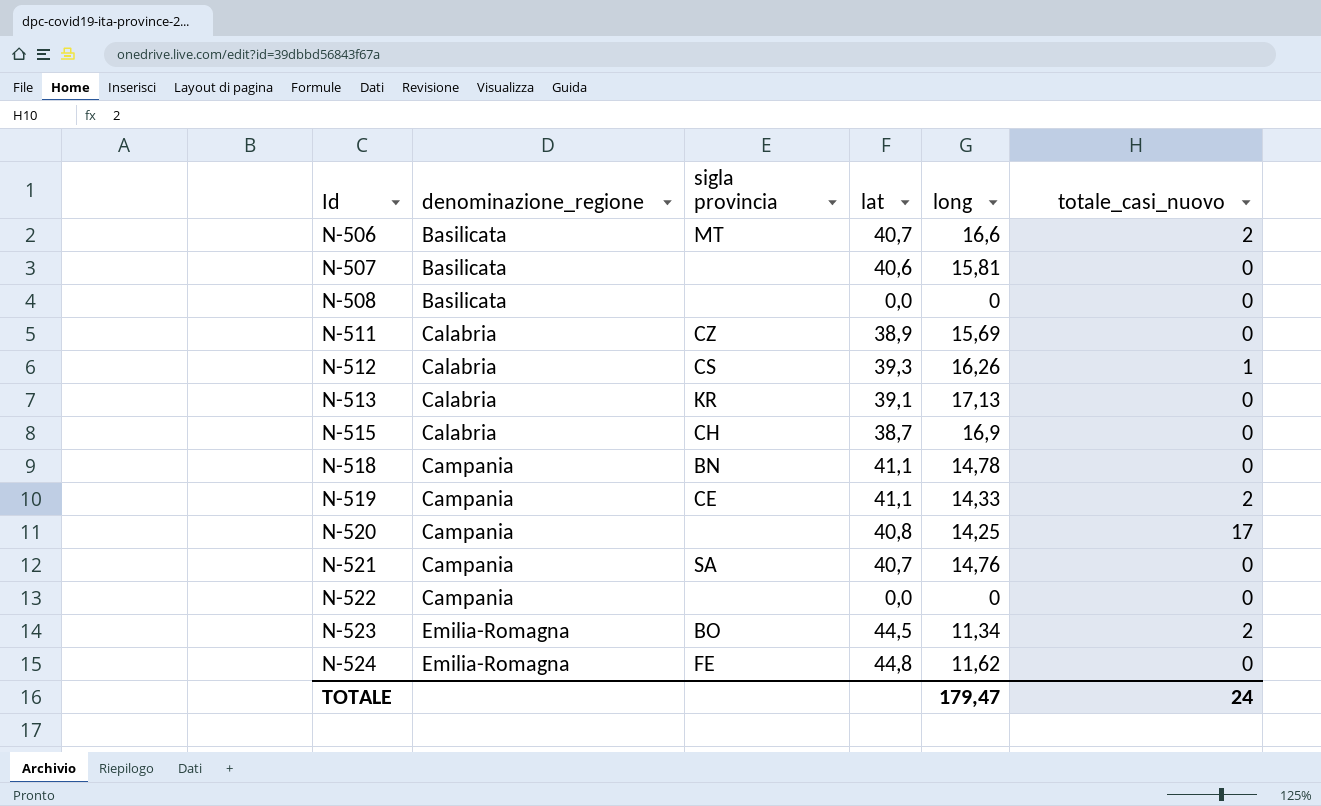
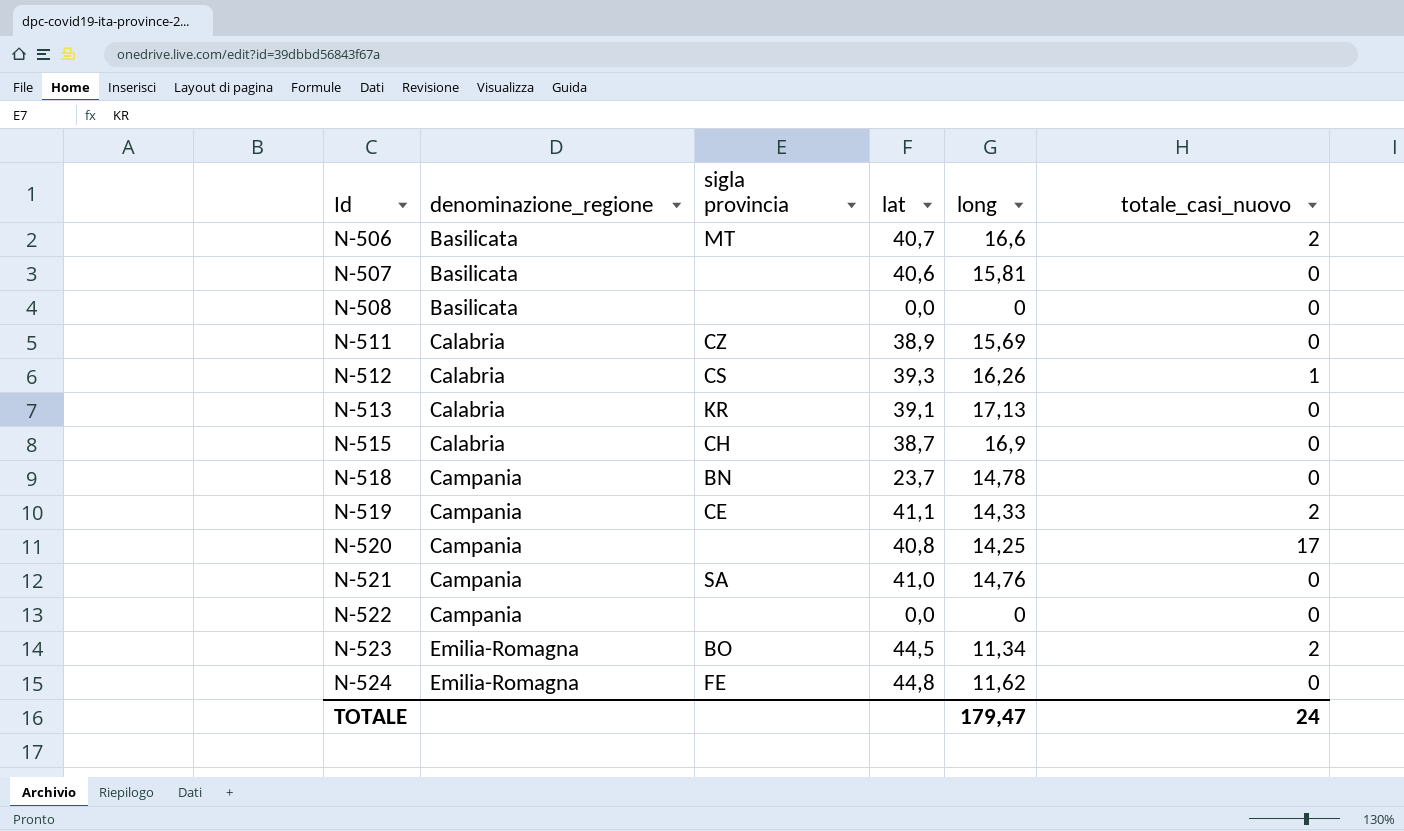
N-518 | lat: 41,1 -> 23,7
N-521 | lat: 40,7 -> 41,0

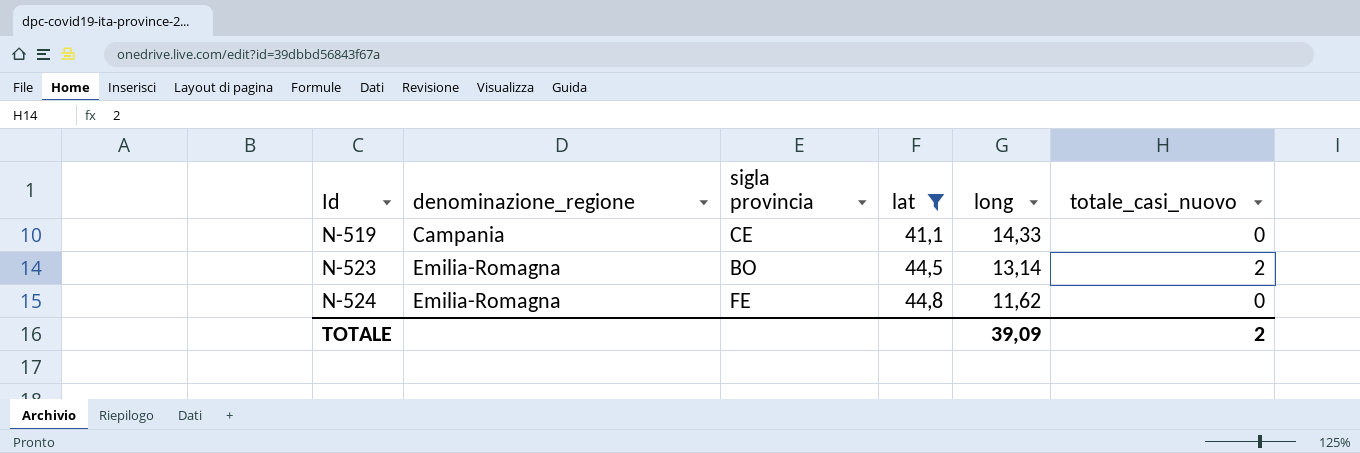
filter: none -> lat >= 41,1
N-519 | totale_casi_nuovo: 2 -> 0
N-523 | long: 11,34 -> 13,14
TOTALE | long: 179,47 -> 39,09
TOTALE | totale_casi_nuovo: 24 -> 2

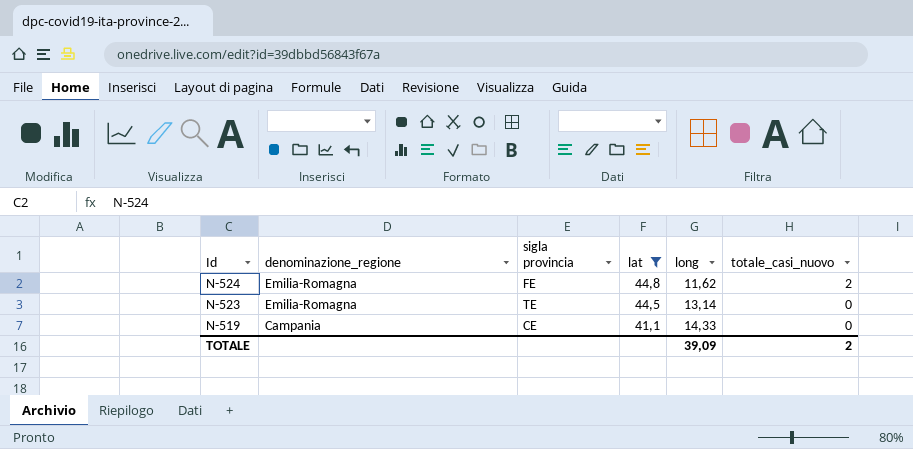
row order: Id ascending -> Id descending
N-524 | totale_casi_nuovo: 0 -> 2
N-523 | sigla provincia: BO -> TE
N-523 | totale_casi_nuovo: 2 -> 0

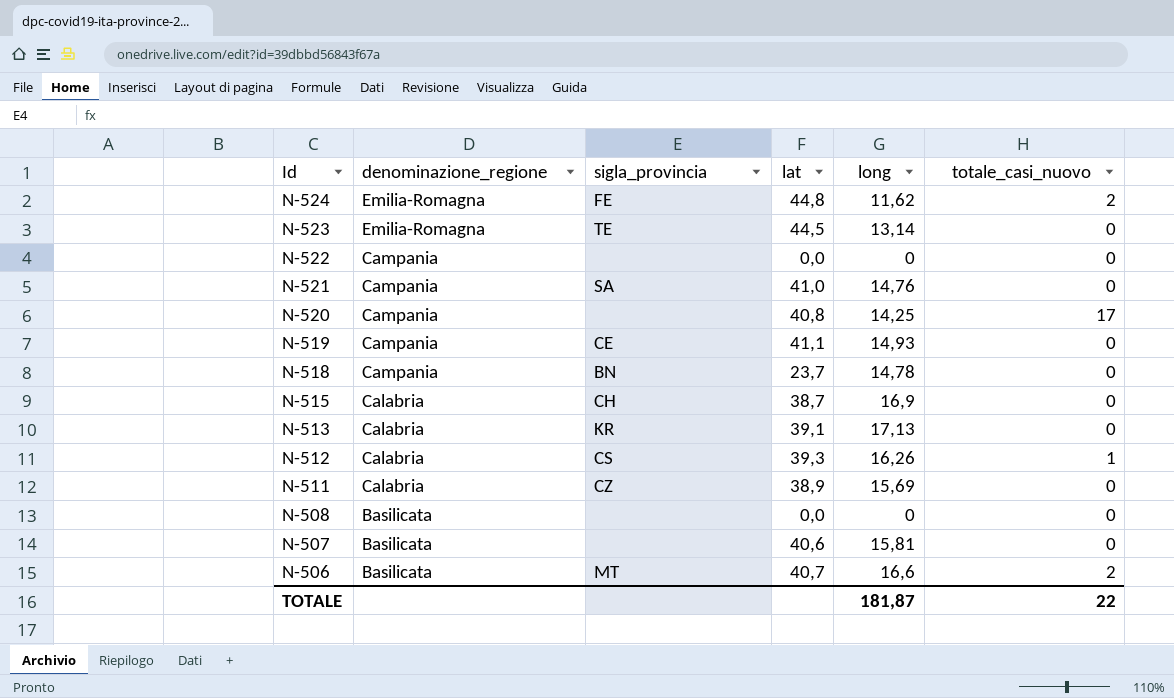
filter: lat >= 41,1 -> none
column name: sigla provincia -> sigla_provincia
N-519 | long: 14,33 -> 14,93
TOTALE | long: 39,09 -> 181,87
TOTALE | totale_casi_nuovo: 2 -> 22

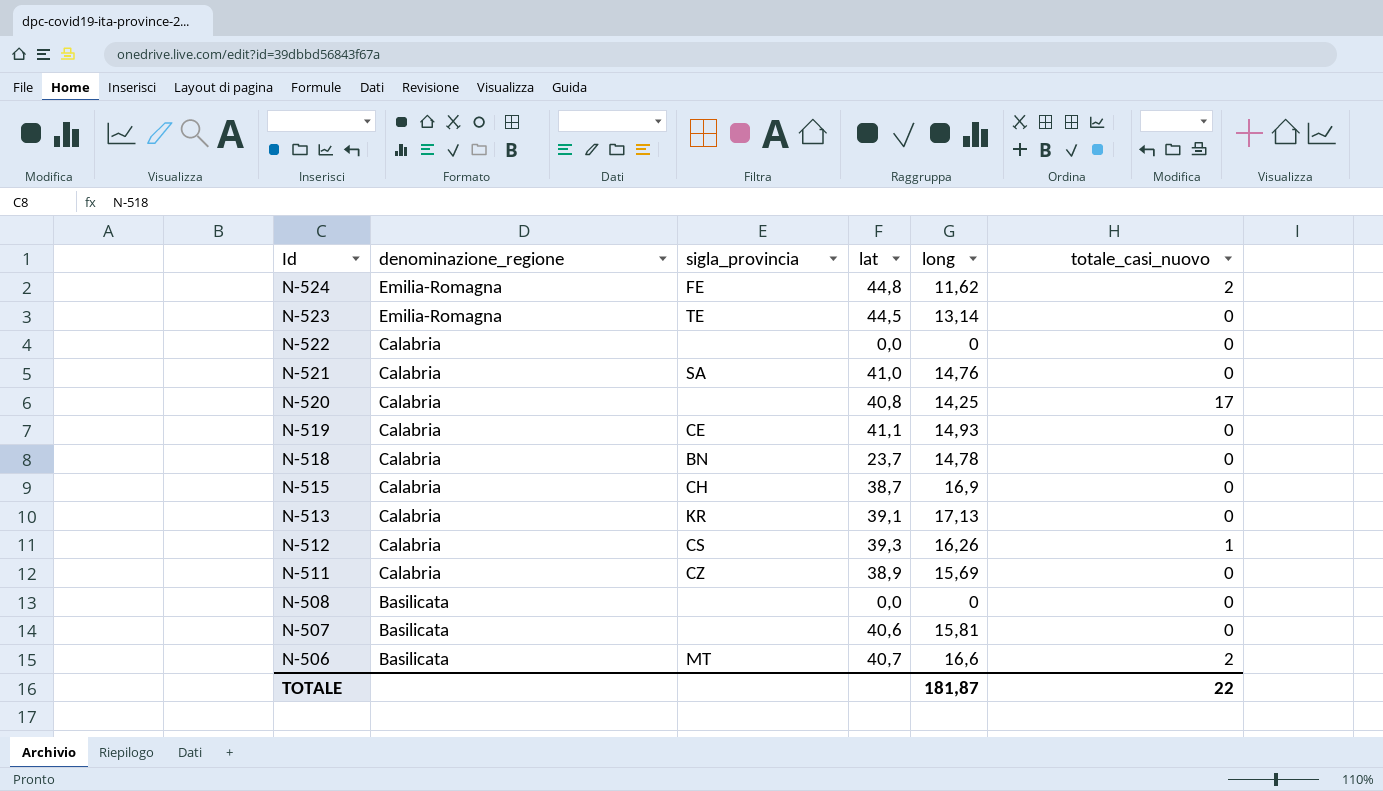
N-522 | denominazione_regione: Campania -> Calabria
N-521 | denominazione_regione: Campania -> Calabria
N-520 | denominazione_regione: Campania -> Calabria
N-519 | denominazione_regione: Campania -> Calabria
N-518 | denominazione_regione: Campania -> Calabria

